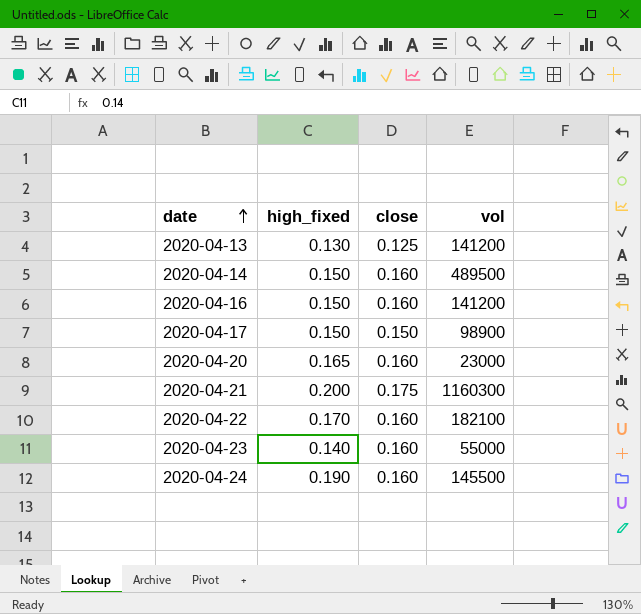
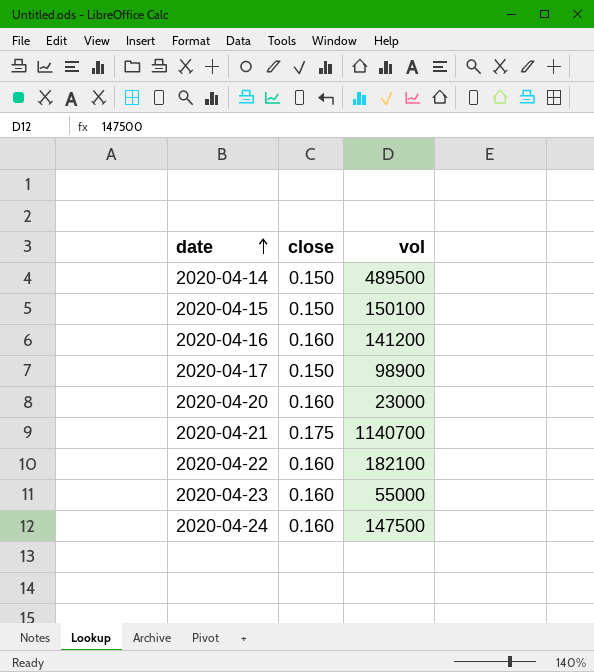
column high_fixed | position: 2 -> none
row 2020-04-13: 0.130 | 0.125 | 141200 -> none
2020-04-14 | close: 0.160 -> 0.150
row 2020-04-15: none -> 0.150 | 150100
2020-04-21 | vol: 1160300 -> 1140700
2020-04-24 | vol: 145500 -> 147500

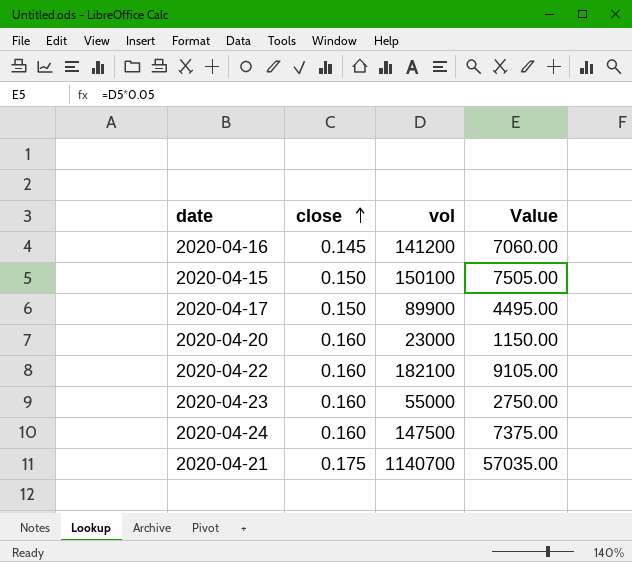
row order: date ascending -> close ascending
column Value | formula: none -> [vol] * 0.05
row 2020-04-14: 0.150 | 489500 -> none
2020-04-16 | close: 0.160 -> 0.145
2020-04-17 | vol: 98900 -> 89900

